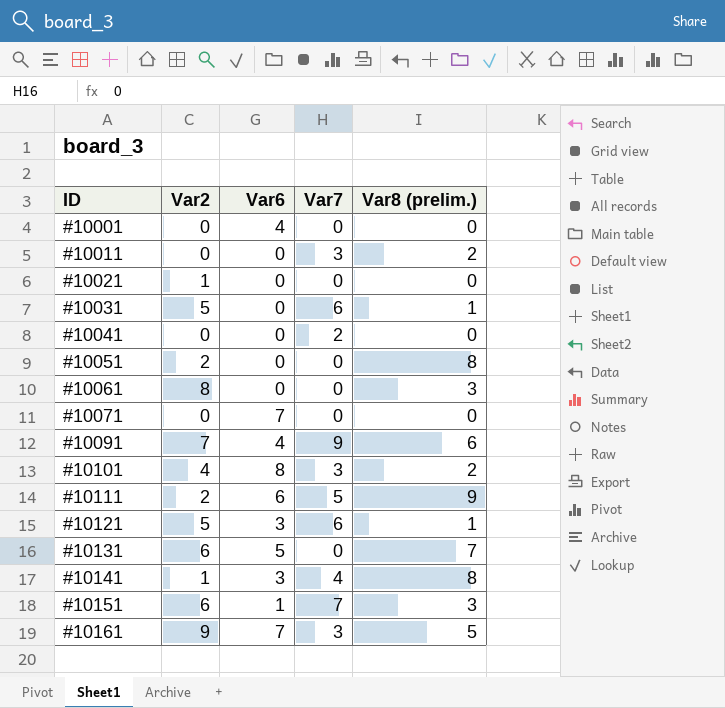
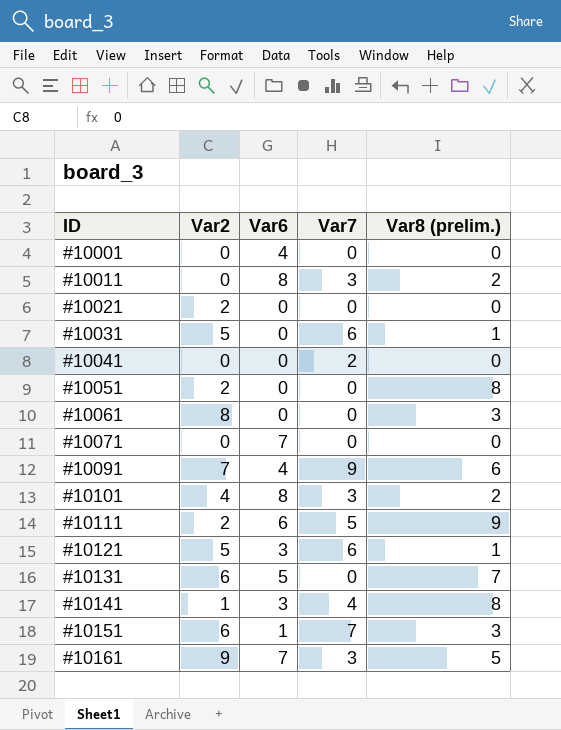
#10011 | Var6: 0 -> 8
#10021 | Var2: 1 -> 2

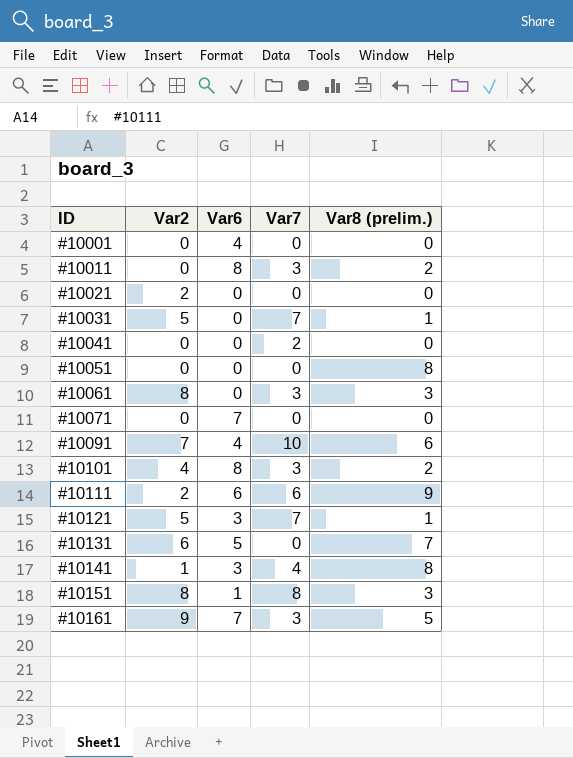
#10031 | Var7: 6 -> 7
#10051 | Var2: 2 -> 0
#10061 | Var7: 0 -> 3
#10091 | Var7: 9 -> 10
#10111 | Var7: 5 -> 6
#10121 | Var7: 6 -> 7
#10151 | Var2: 6 -> 8
#10151 | Var7: 7 -> 8

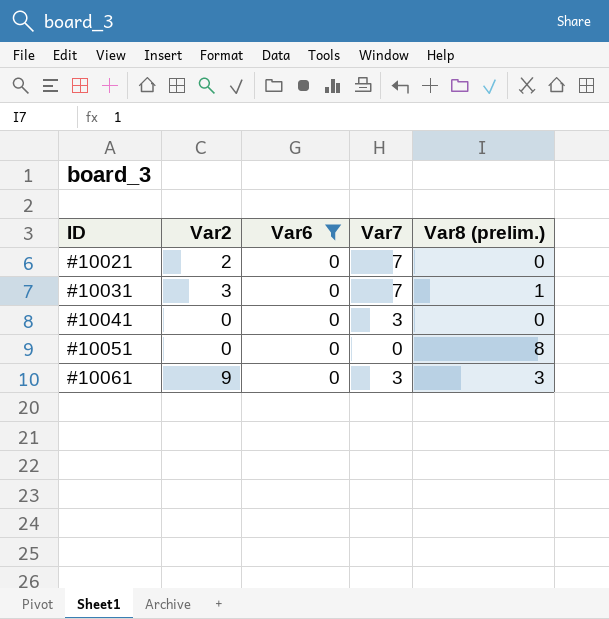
filter: none -> Var6 = 0
#10021 | Var7: 0 -> 7
#10031 | Var2: 5 -> 3
#10041 | Var7: 2 -> 3
#10061 | Var2: 8 -> 9

